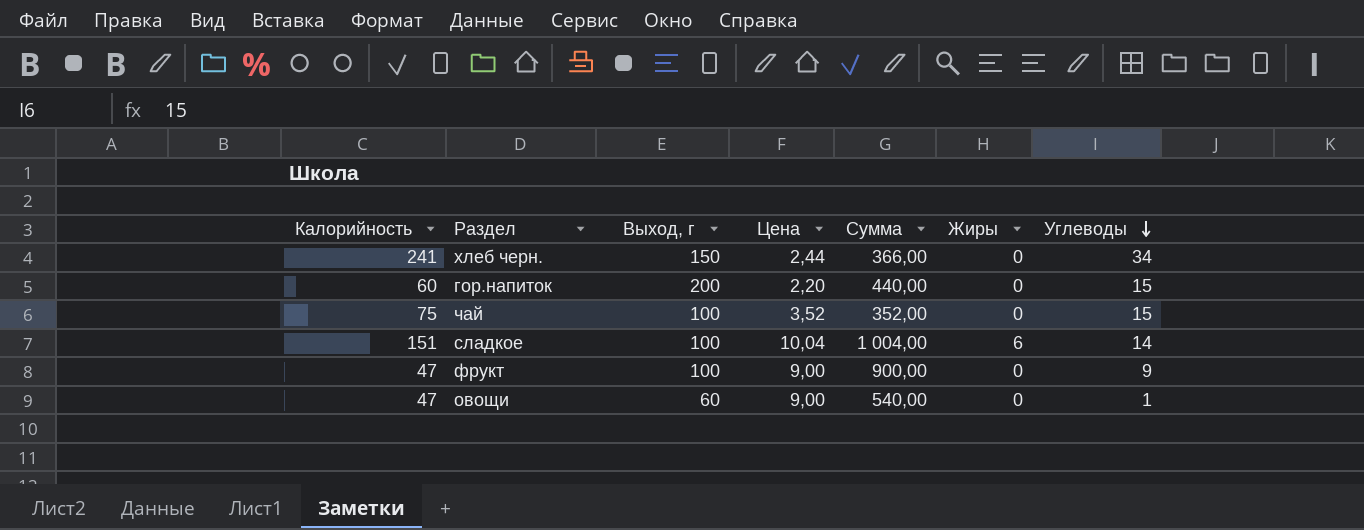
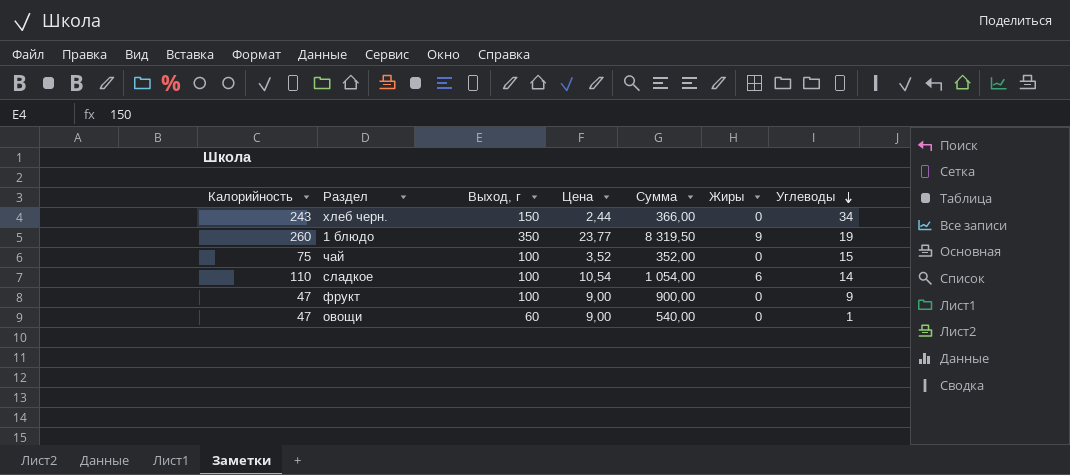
row гор.напиток: 60 | 200 | 2,20 | 440,00 | 0 | 15 -> none
хлеб черн. | Калорийность: 241 -> 243
row 1 блюдо: none -> 260 | 350 | 23,77 | 8 319,50 | 9 | 19
сладкое | Калорийность: 151 -> 110
сладкое | Цена: 10,04 -> 10,54
сладкое | Сумма: 1 004,00 -> 1 054,00

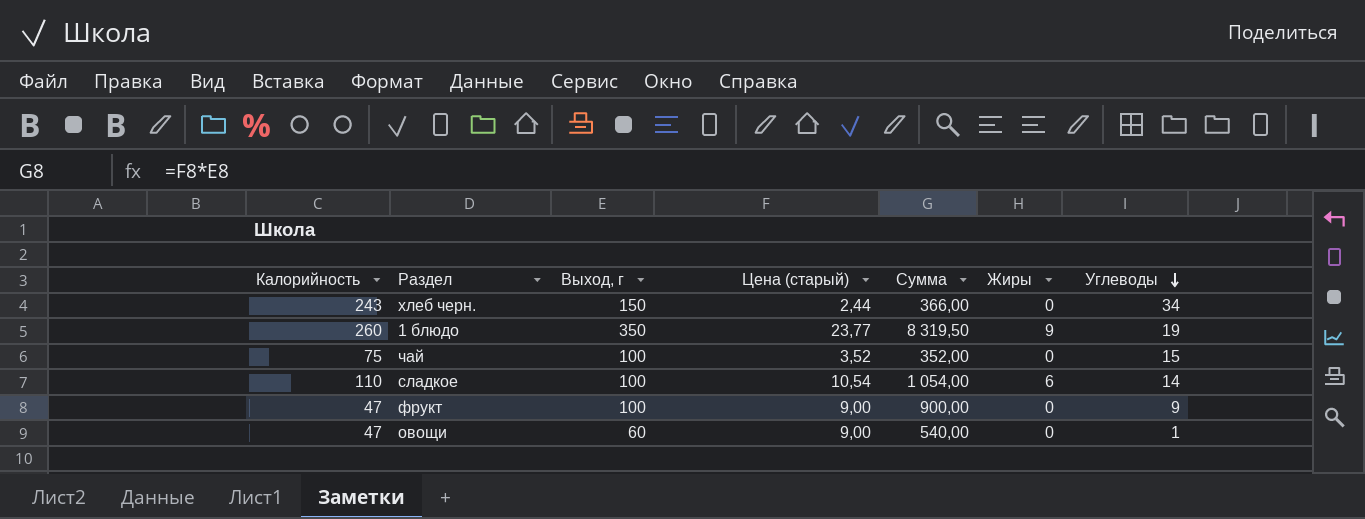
column name: Цена -> Цена (старый)

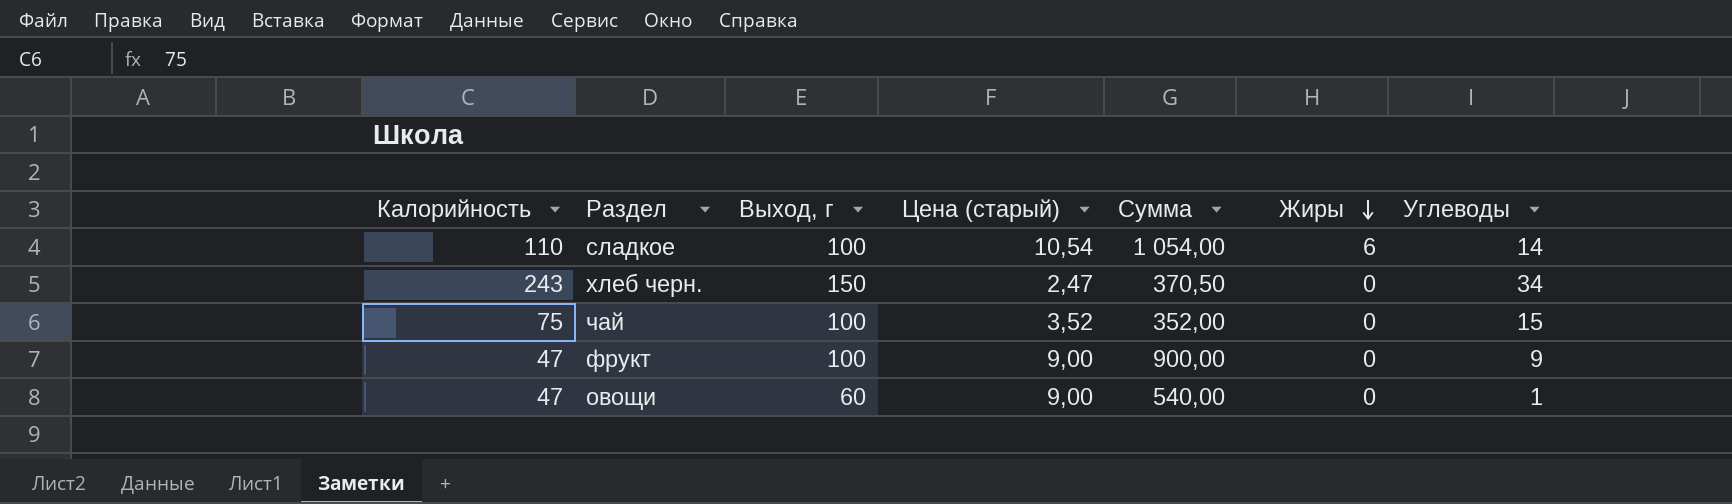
row order: Углеводы descending -> Жиры descending
row 1 блюдо: 260 | 350 | 23,77 | 8 319,50 | 9 | 19 -> none
хлеб черн. | Цена (старый): 2,44 -> 2,47
хлеб черн. | Сумма: 366,00 -> 370,50

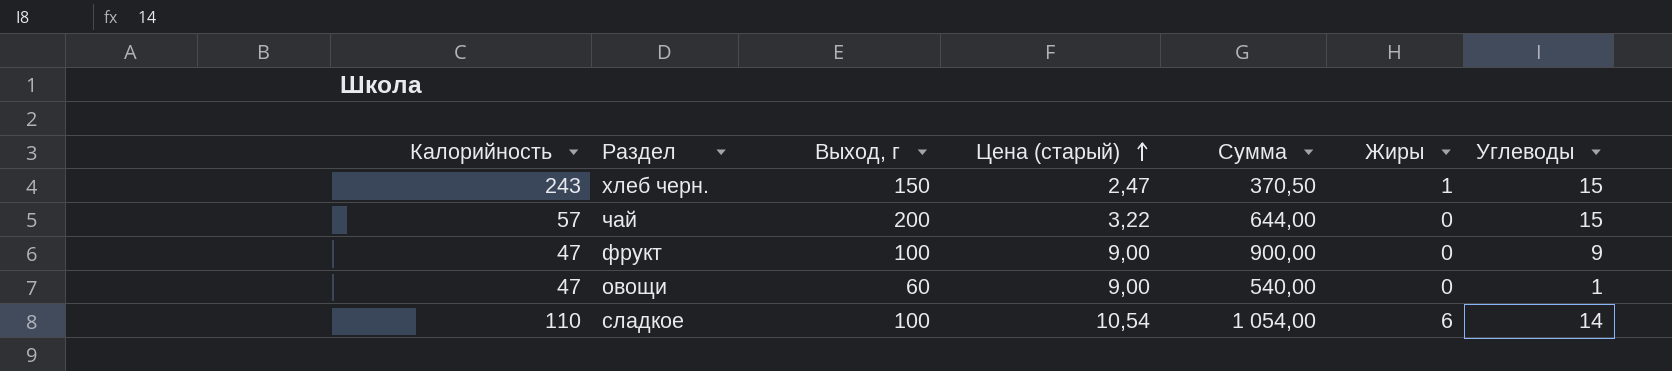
row order: Жиры descending -> Цена (старый) ascending
хлеб черн. | Жиры: 0 -> 1
хлеб черн. | Углеводы: 34 -> 15
чай | Калорийность: 75 -> 57
чай | Выход, г: 100 -> 200
чай | Цена (старый): 3,52 -> 3,22
чай | Сумма: 352,00 -> 644,00

